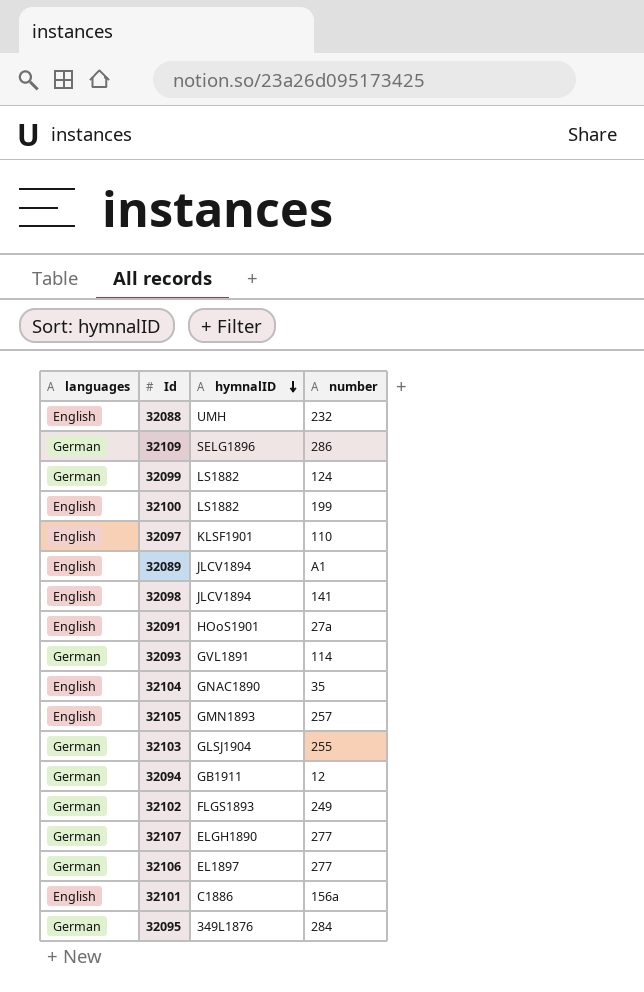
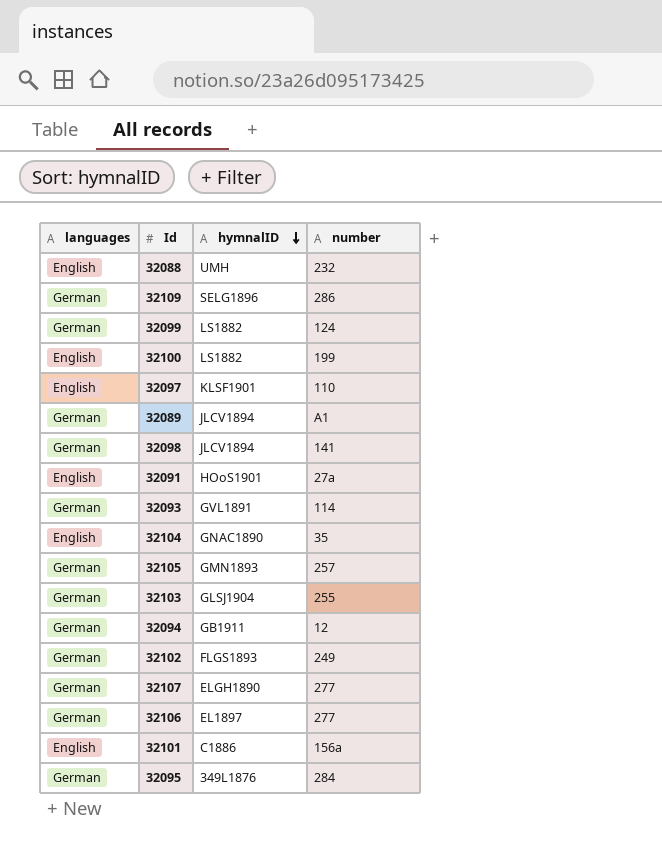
32089 | languages: English -> German
32098 | languages: English -> German
32105 | languages: English -> German

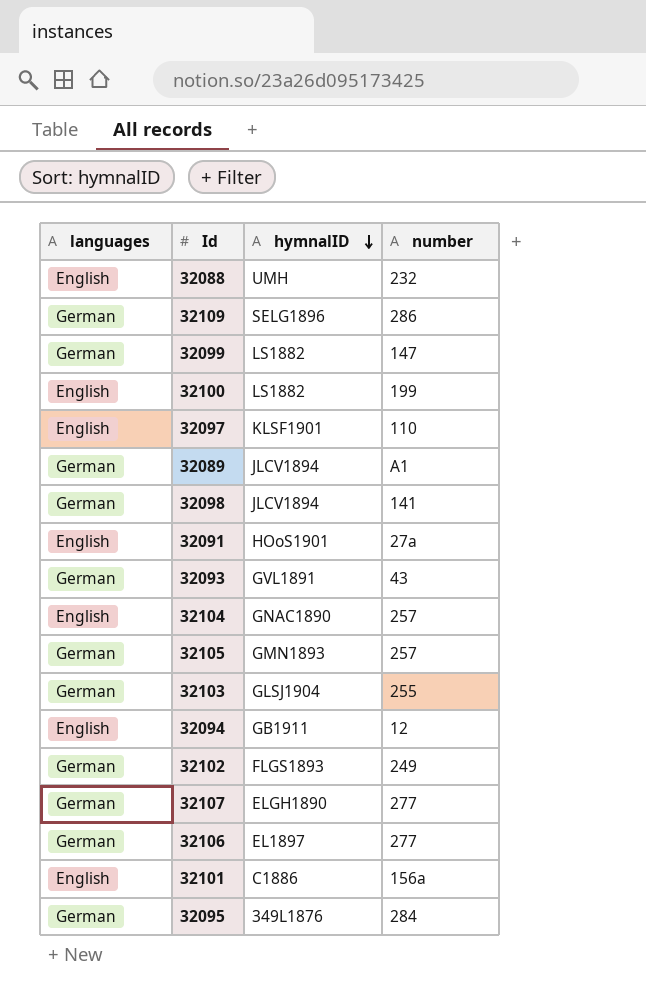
32099 | number: 124 -> 147
32093 | number: 114 -> 43
32104 | number: 35 -> 257
32094 | languages: German -> English

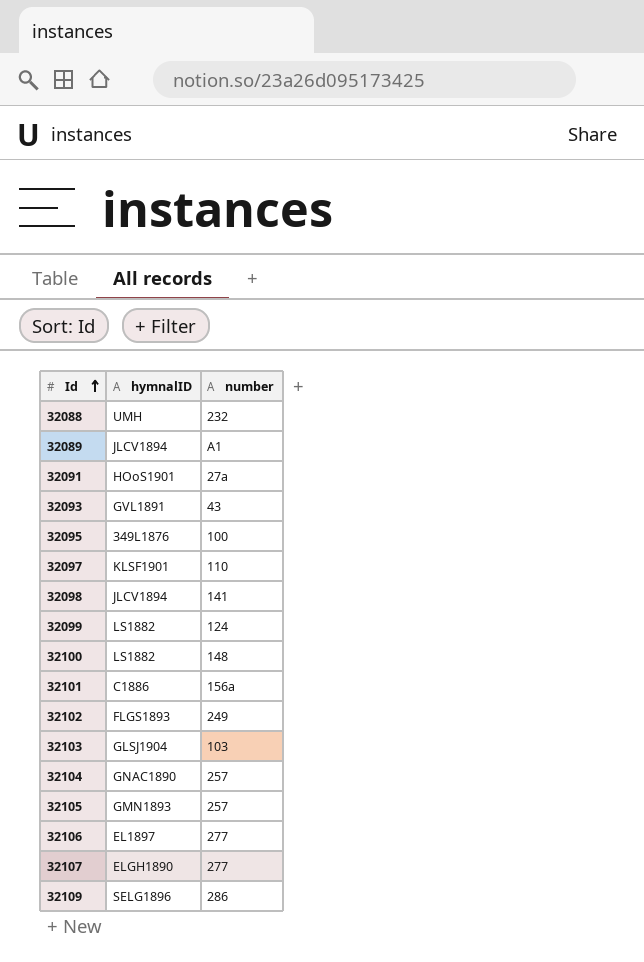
row order: hymnalID descending -> Id ascending
column languages | position: 1 -> none
row 32094: English | GB1911 | 12 -> none
32095 | number: 284 -> 100
32099 | number: 147 -> 124
32100 | number: 199 -> 148
32103 | number: 255 -> 103

